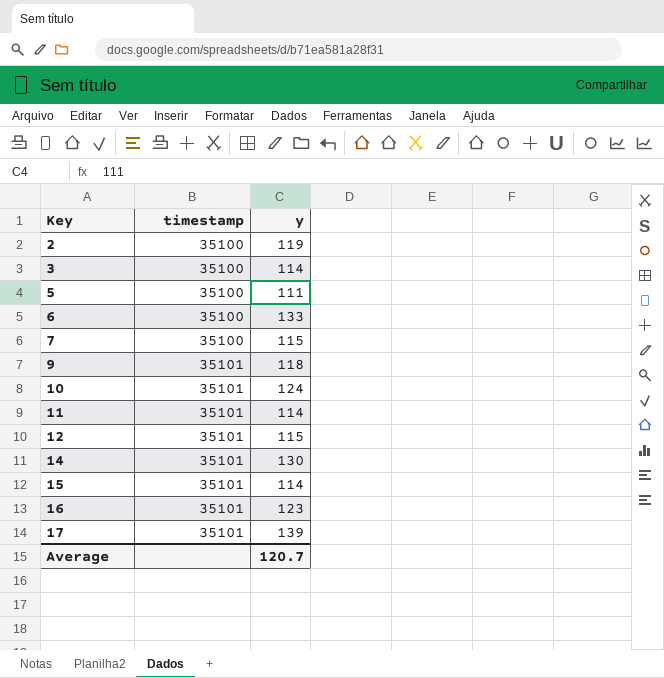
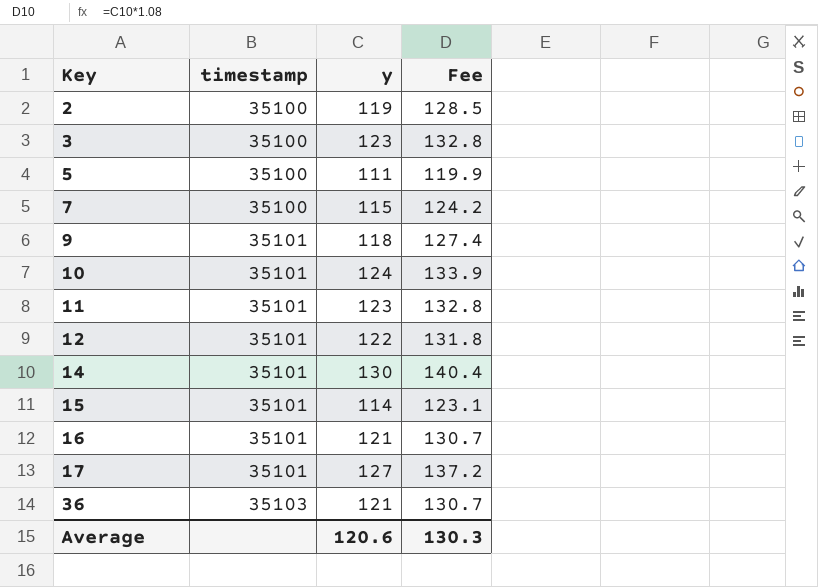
column Fee | formula: none -> [y] * 1.08
row 6: 35100 | 133 -> none
3 | y: 114 -> 123
11 | y: 114 -> 123
12 | y: 115 -> 122
16 | y: 123 -> 121
17 | y: 139 -> 127
row 36: none -> 35103 | 121 | 130.7
Average | y: 120.7 -> 120.6

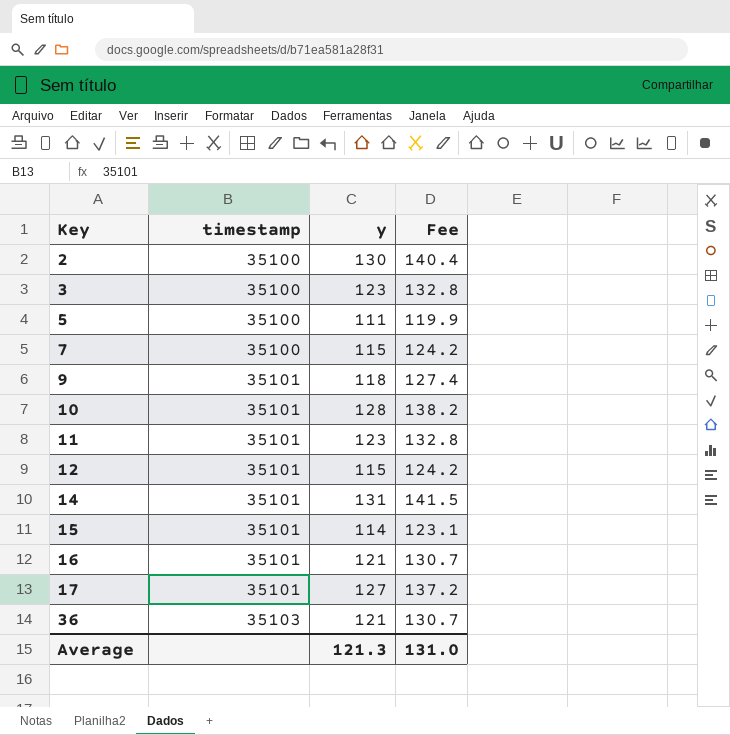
2 | y: 119 -> 130
2 | Fee: 128.5 -> 140.4
10 | y: 124 -> 128
10 | Fee: 133.9 -> 138.2
12 | y: 122 -> 115
12 | Fee: 131.8 -> 124.2
14 | y: 130 -> 131
14 | Fee: 140.4 -> 141.5
Average | y: 120.6 -> 121.3
Average | Fee: 130.3 -> 131.0

